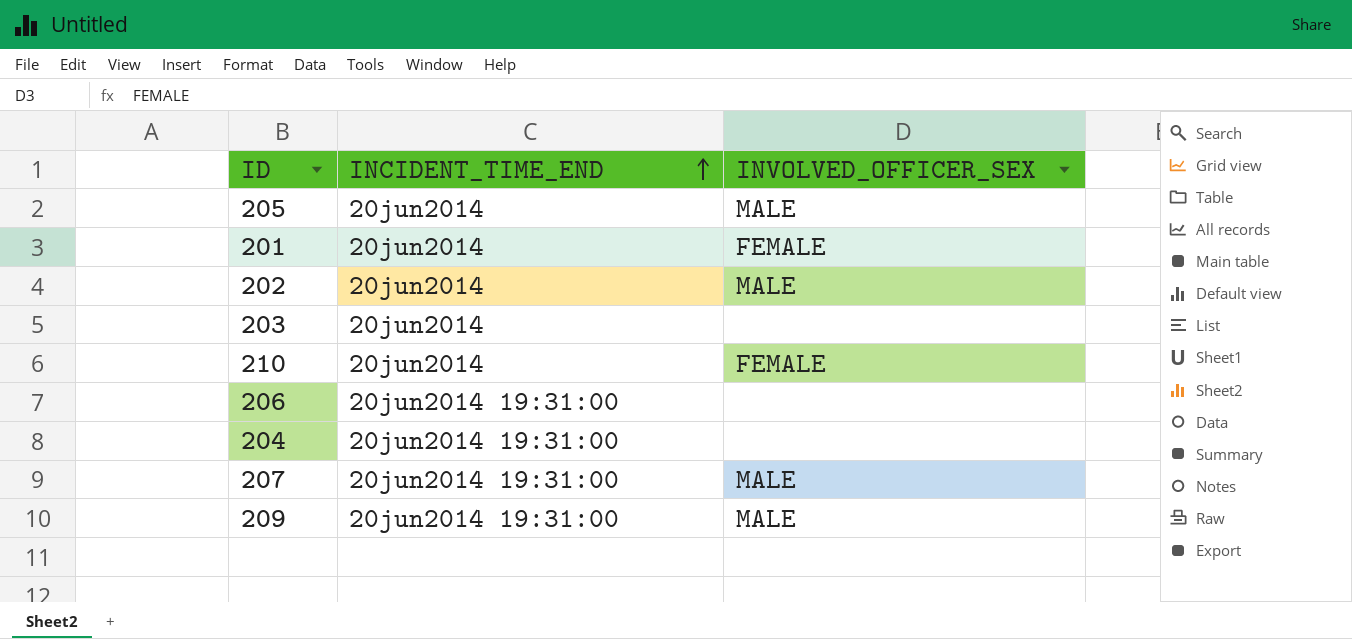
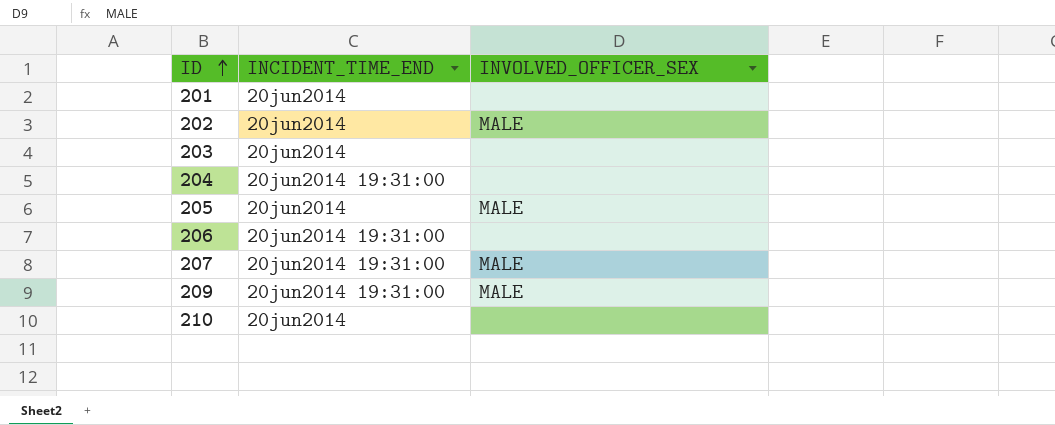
row order: INCIDENT_TIME_END ascending -> ID ascending
201 | INVOLVED_OFFICER_SEX: FEMALE -> none
210 | INVOLVED_OFFICER_SEX: FEMALE -> none

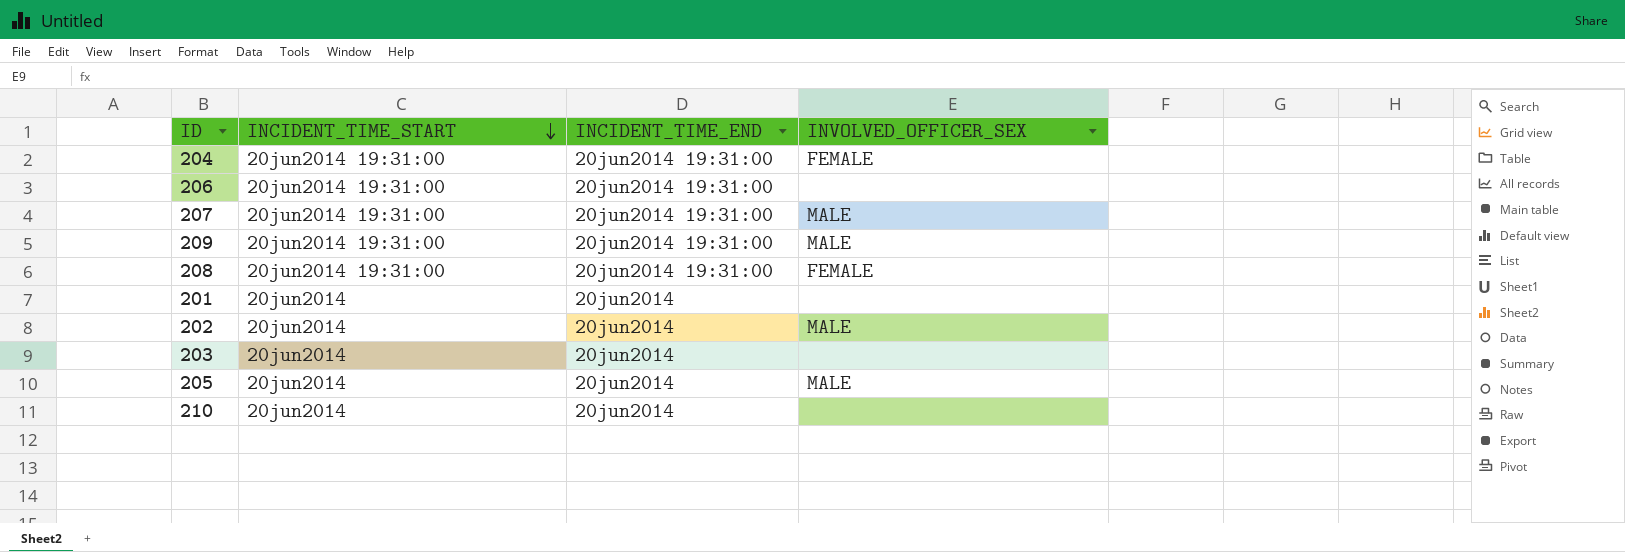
row order: ID ascending -> INCIDENT_TIME_START descending
column INCIDENT_TIME_START | position: none -> 2
204 | INVOLVED_OFFICER_SEX: none -> FEMALE
row 208: none -> 20jun2014 19:31:00 | 20jun2014 19:31:00 | FEMALE

